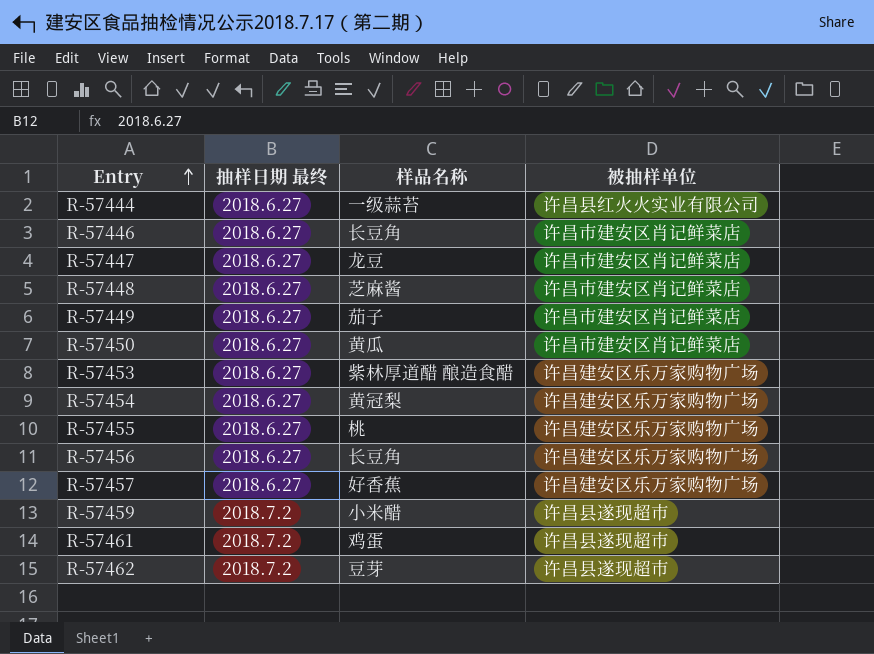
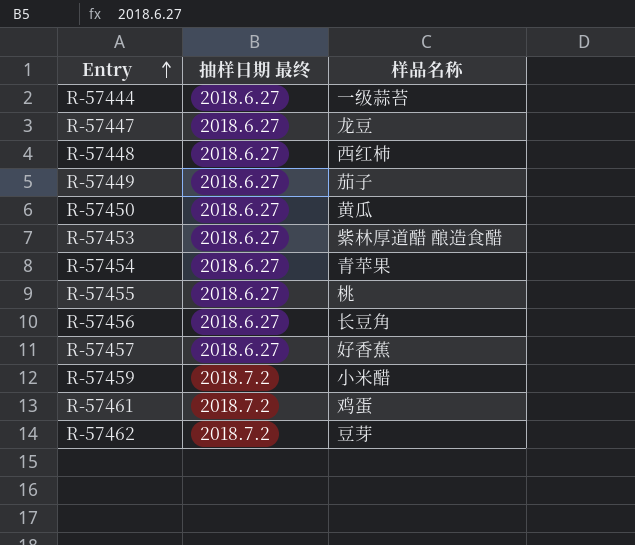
column 被抽样单位 | position: 4 -> none
row R-57446: 2018.6.27 | 长豆角 | 许昌市建安区肖记鲜菜店 -> none
R-57448 | 样品名称: 芝麻酱 -> 西红柿
R-57454 | 样品名称: 黄冠梨 -> 青苹果

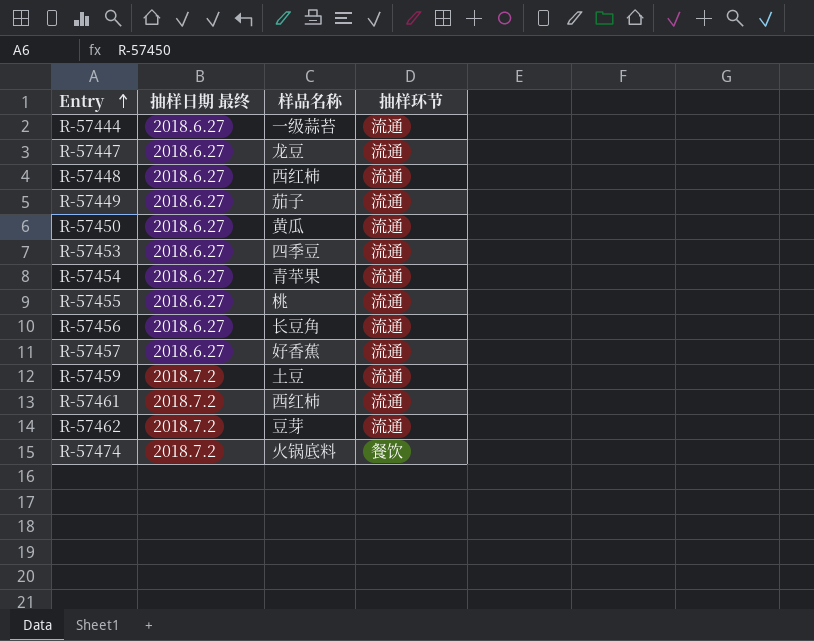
column 抽样环节 | position: none -> 4
R-57453 | 样品名称: 紫林厚道醋 酿造食醋 -> 四季豆
R-57459 | 样品名称: 小米醋 -> 土豆
R-57461 | 样品名称: 鸡蛋 -> 西红柿
row R-57474: none -> 2018.7.2 | 火锅底料 | 餐饮

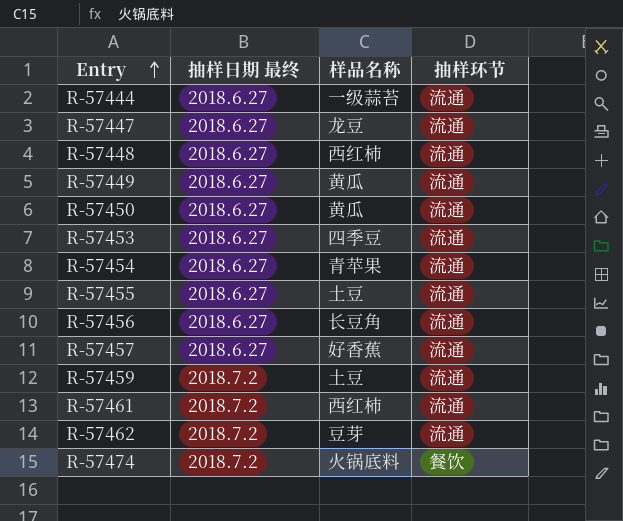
R-57449 | 样品名称: 茄子 -> 黄瓜
R-57455 | 样品名称: 桃 -> 土豆

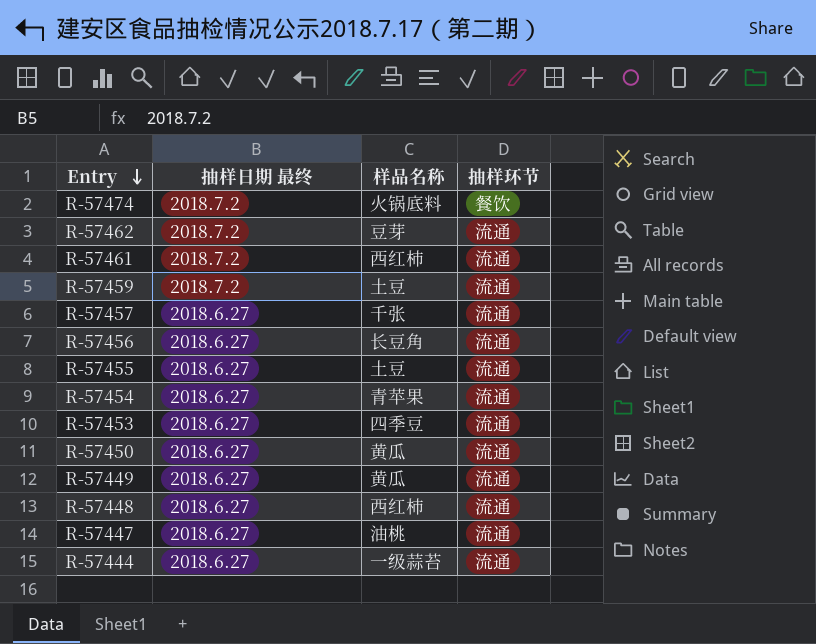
row order: Entry ascending -> Entry descending
R-57457 | 样品名称: 好香蕉 -> 千张
R-57447 | 样品名称: 龙豆 -> 油桃

